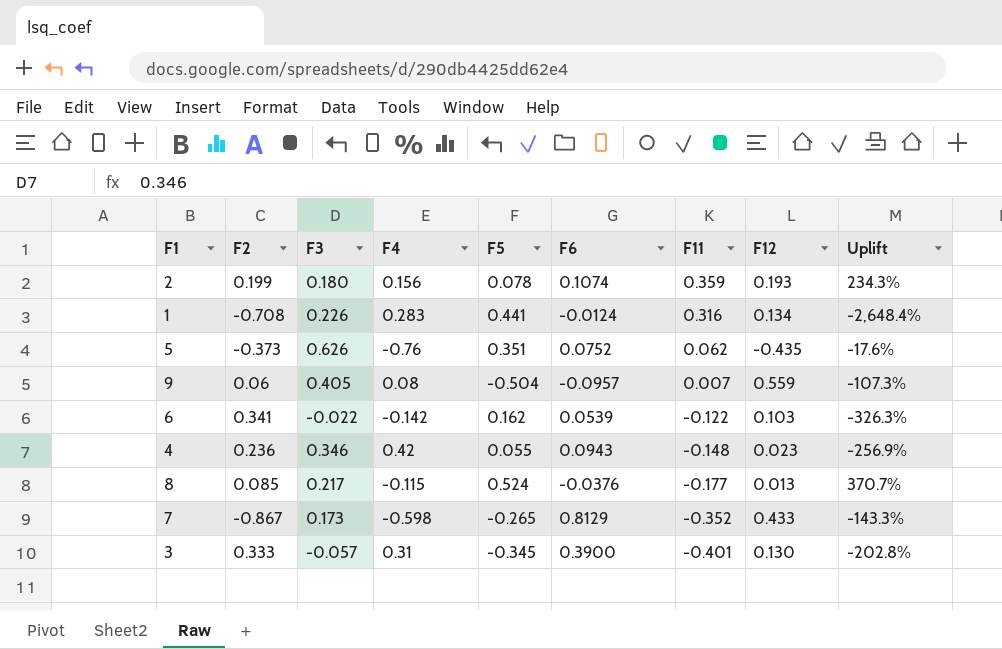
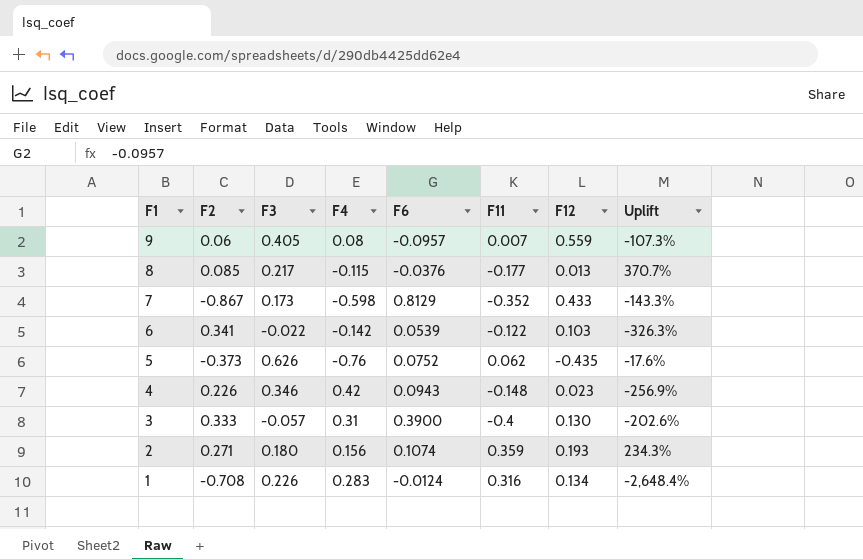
row order: F11 descending -> F1 descending
column F5 | position: 5 -> none
4 | F2: 0.236 -> 0.226
3 | F11: -0.401 -> -0.4
3 | Uplift: -202.8% -> -202.6%
2 | F2: 0.199 -> 0.271

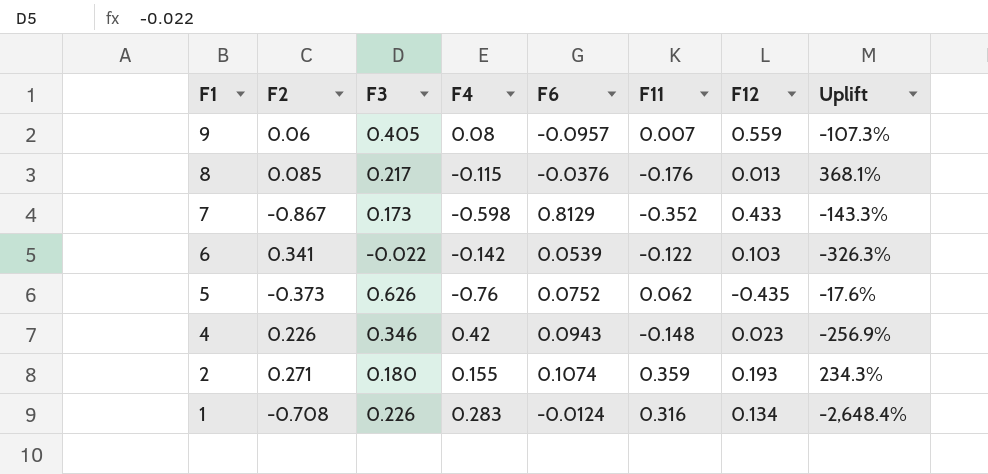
row 3: 0.333 | -0.057 | 0.31 | 0.3900 | -0.4 | 0.130 | -202.6% -> none
8 | F11: -0.177 -> -0.176
8 | Uplift: 370.7% -> 368.1%
2 | F4: 0.156 -> 0.155

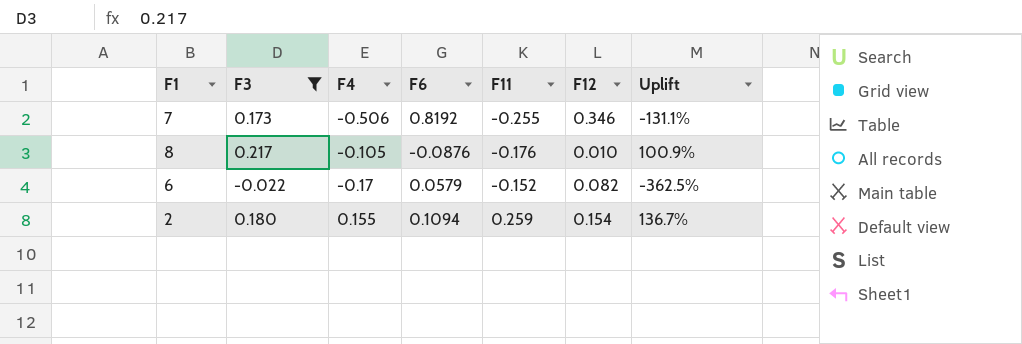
filter: none -> F3 <= 0.217
row order: F1 descending -> F11 ascending
column F2 | position: 2 -> none
7 | F4: -0.598 -> -0.506
7 | F6: 0.8129 -> 0.8192
7 | F11: -0.352 -> -0.255
7 | F12: 0.433 -> 0.346
7 | Uplift: -143.3% -> -131.1%
8 | F4: -0.115 -> -0.105
8 | F6: -0.0376 -> -0.0876
8 | F12: 0.013 -> 0.010
8 | Uplift: 368.1% -> 100.9%
6 | F4: -0.142 -> -0.17
6 | F6: 0.0539 -> 0.0579
6 | F11: -0.122 -> -0.152
6 | F12: 0.103 -> 0.082
6 | Uplift: -326.3% -> -362.5%
2 | F6: 0.1074 -> 0.1094
2 | F11: 0.359 -> 0.259
2 | F12: 0.193 -> 0.154
2 | Uplift: 234.3% -> 136.7%

